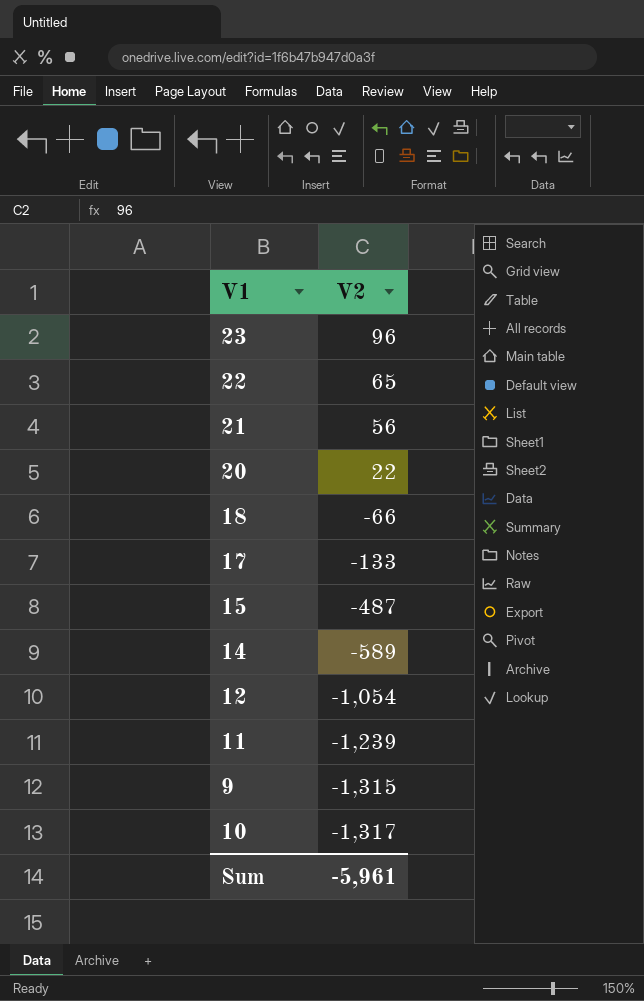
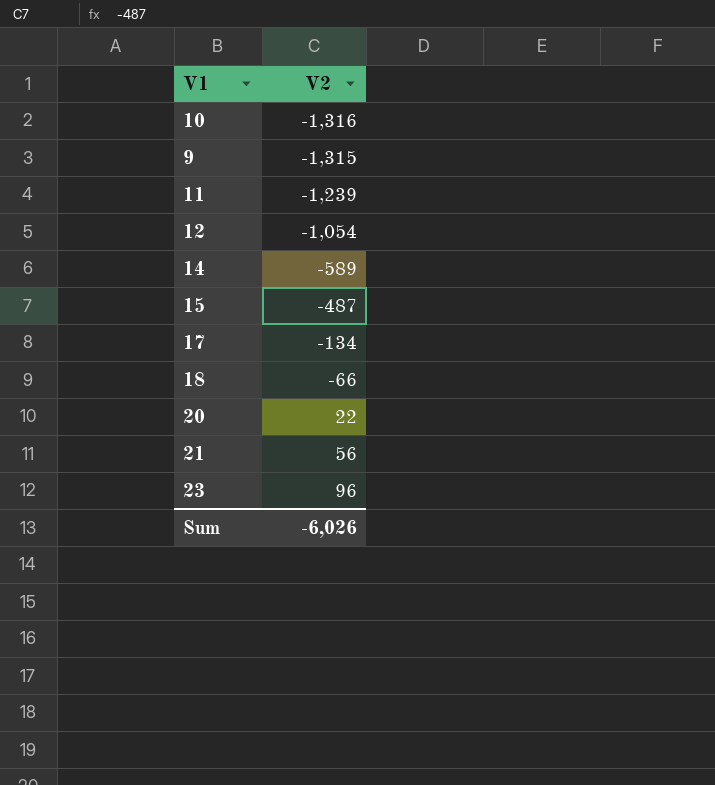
row order: V2 descending -> V2 ascending
row 22: 65 -> none
10 | V2: -1,317 -> -1,316
17 | V2: -133 -> -134
Sum | V2: -5,961 -> -6,026

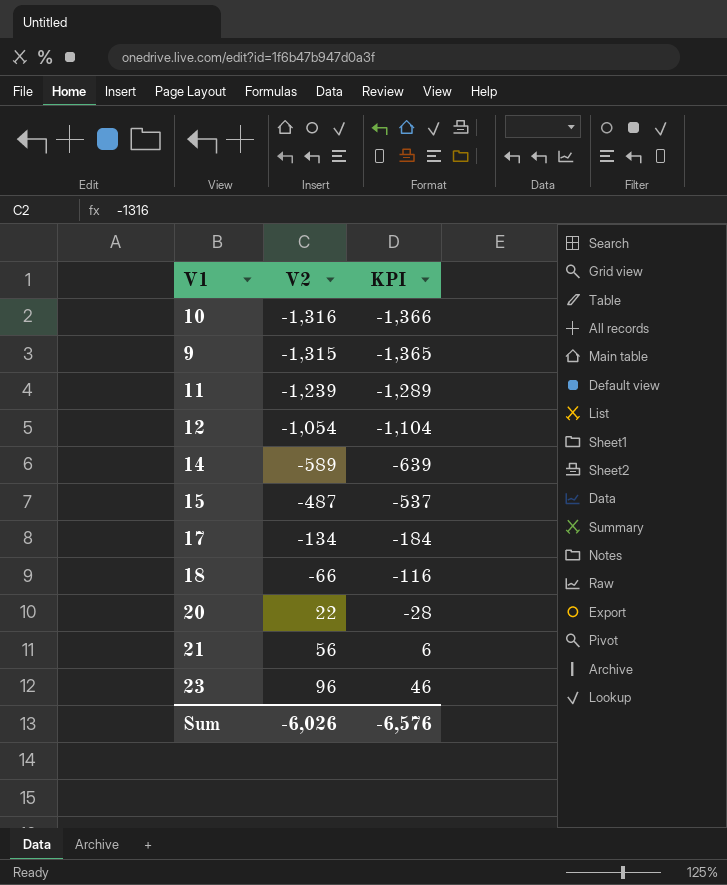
column KPI | formula: none -> [V2] - 50

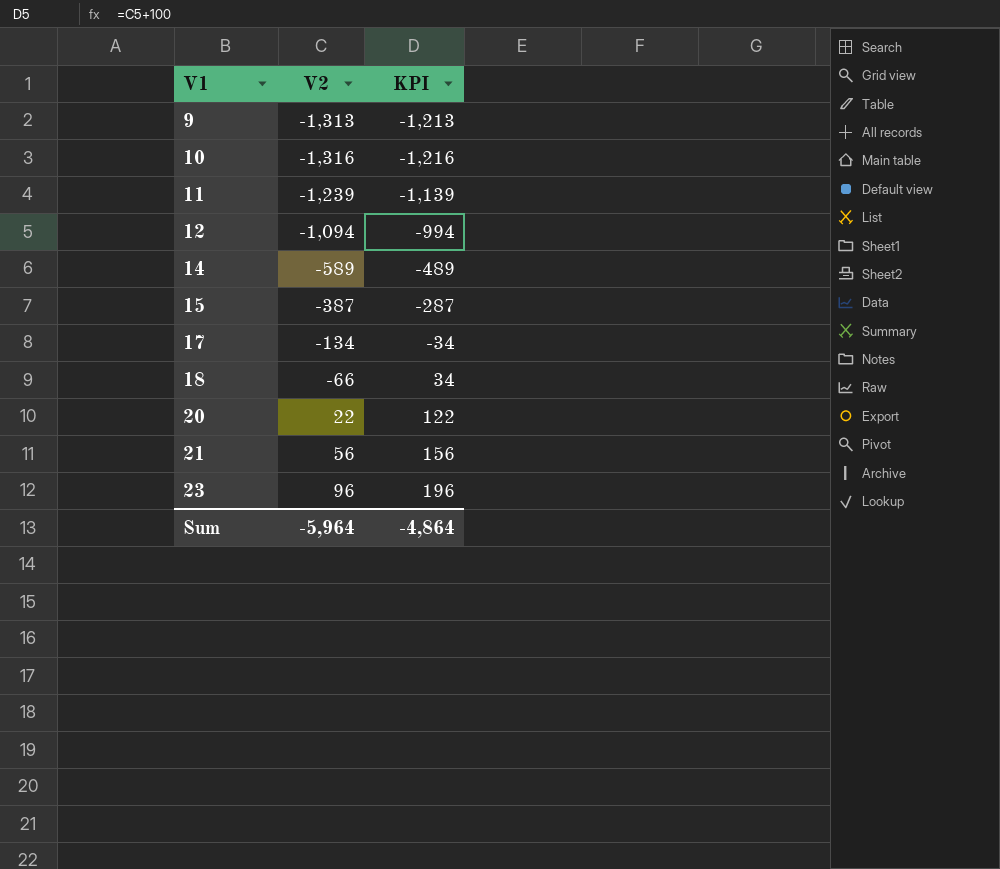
row order: V2 ascending -> V1 ascending
column KPI | formula: [V2] - 50 -> [V2] + 100
9 | V2: -1,315 -> -1,313
12 | V2: -1,054 -> -1,094
15 | V2: -487 -> -387
Sum | V2: -6,026 -> -5,964
Sum | KPI: -6,576 -> -4,864

